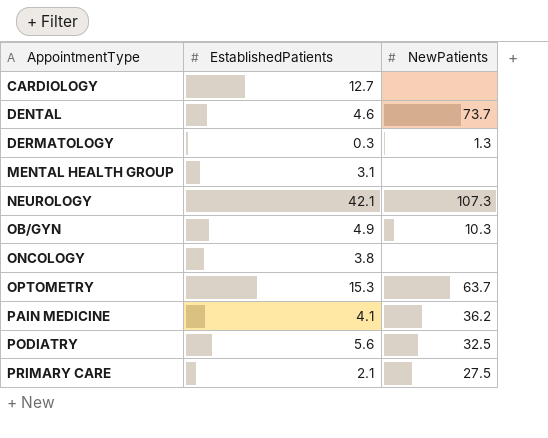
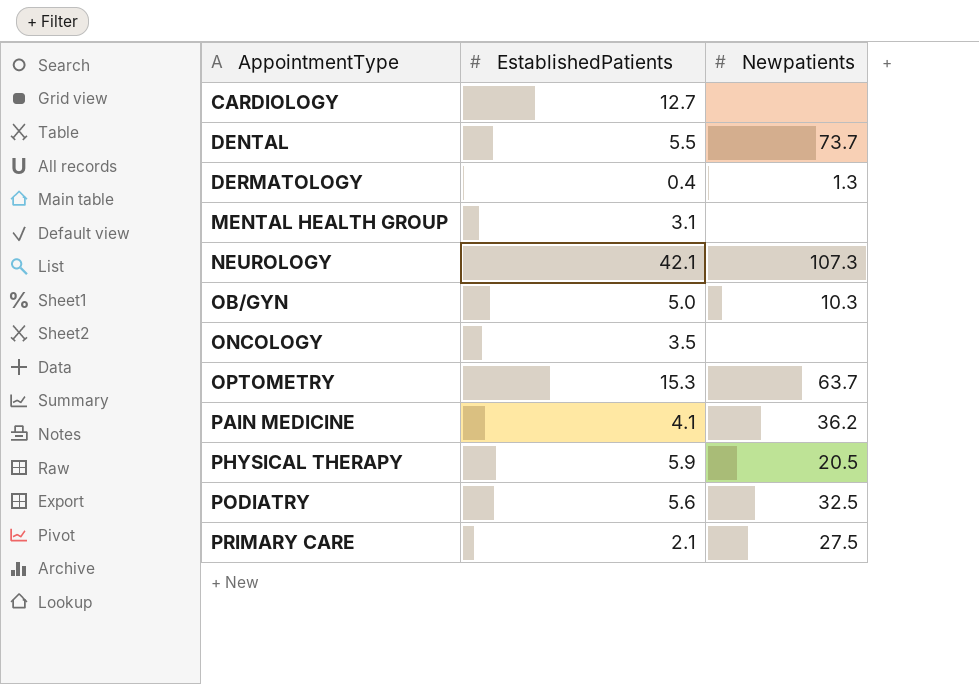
column name: NewPatients -> Newpatients
DENTAL | EstablishedPatients: 4.6 -> 5.5
DERMATOLOGY | EstablishedPatients: 0.3 -> 0.4
OB/GYN | EstablishedPatients: 4.9 -> 5.0
ONCOLOGY | EstablishedPatients: 3.8 -> 3.5
row PHYSICAL THERAPY: none -> 5.9 | 20.5

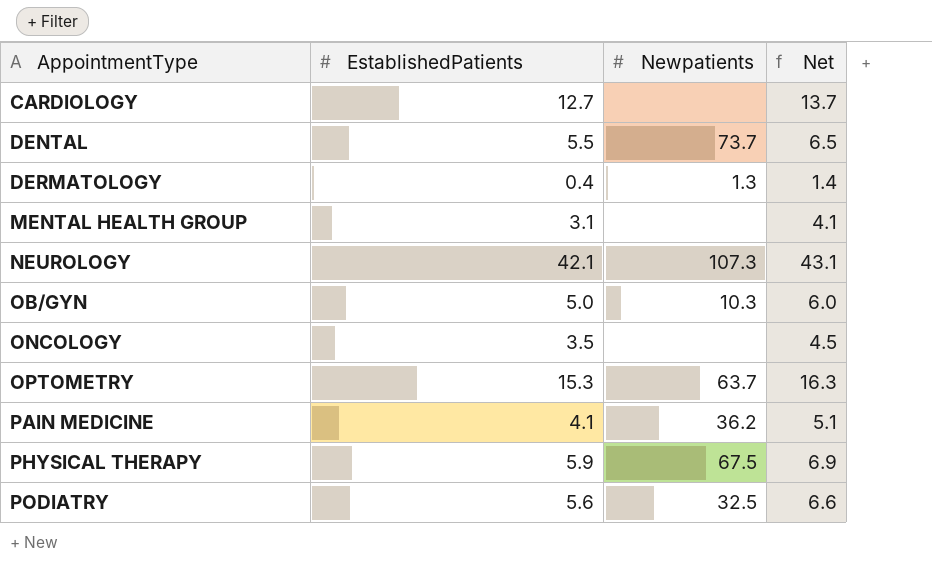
column Net | formula: none -> [EstablishedPatients] + 1
row PRIMARY CARE: 2.1 | 27.5 -> none
PHYSICAL THERAPY | Newpatients: 20.5 -> 67.5

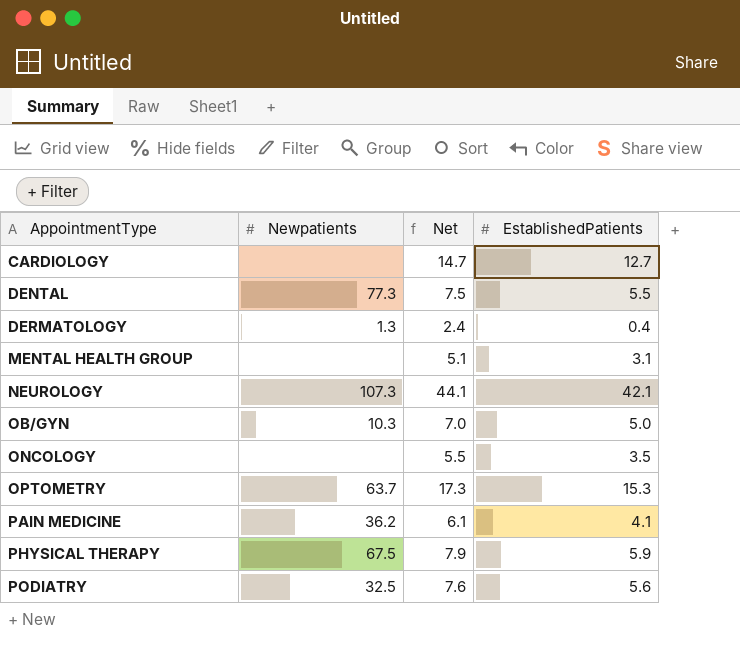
column Net | formula: [EstablishedPatients] + 1 -> [EstablishedPatients] + 2
column EstablishedPatients | position: 2 -> 4
DENTAL | Newpatients: 73.7 -> 77.3

